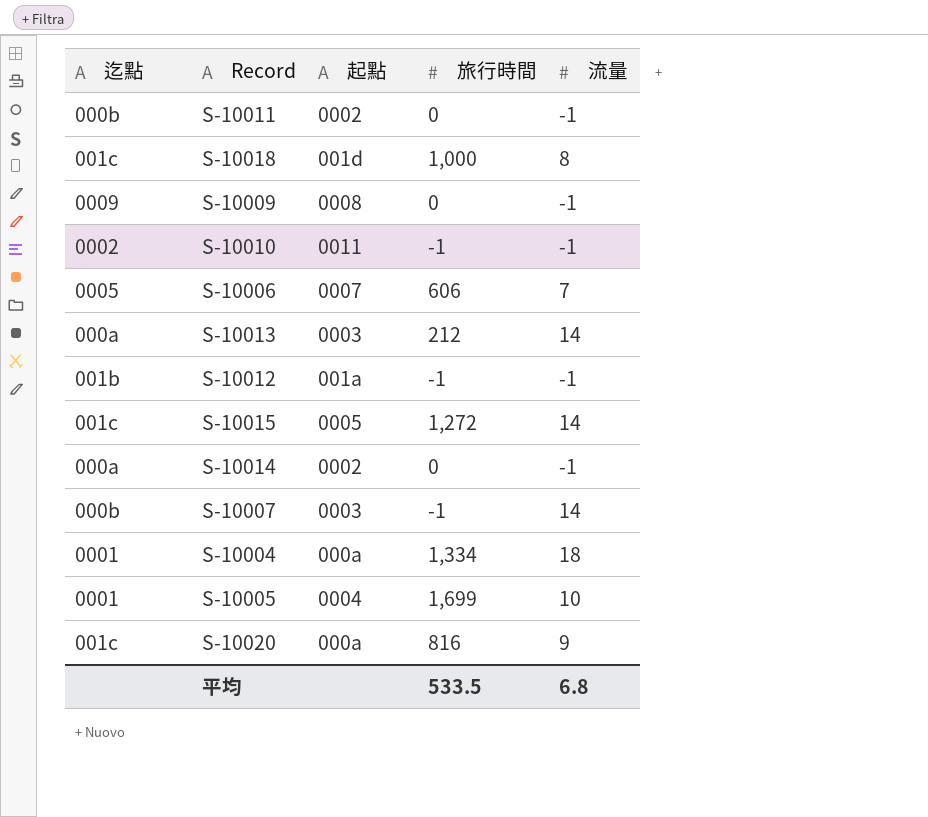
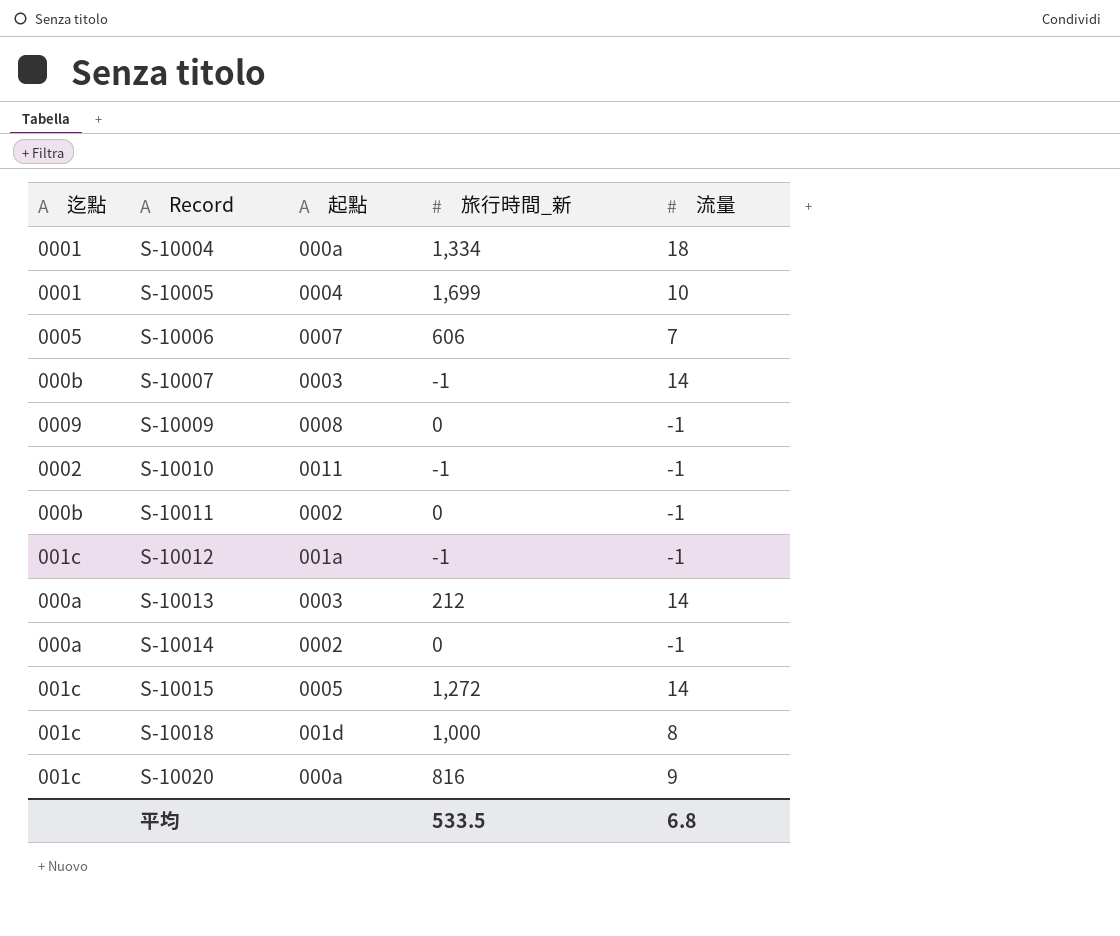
row order: none -> Record ascending
column name: 旅行時間 -> 旅行時間_新
S-10012 | 迄點: 001b -> 001c

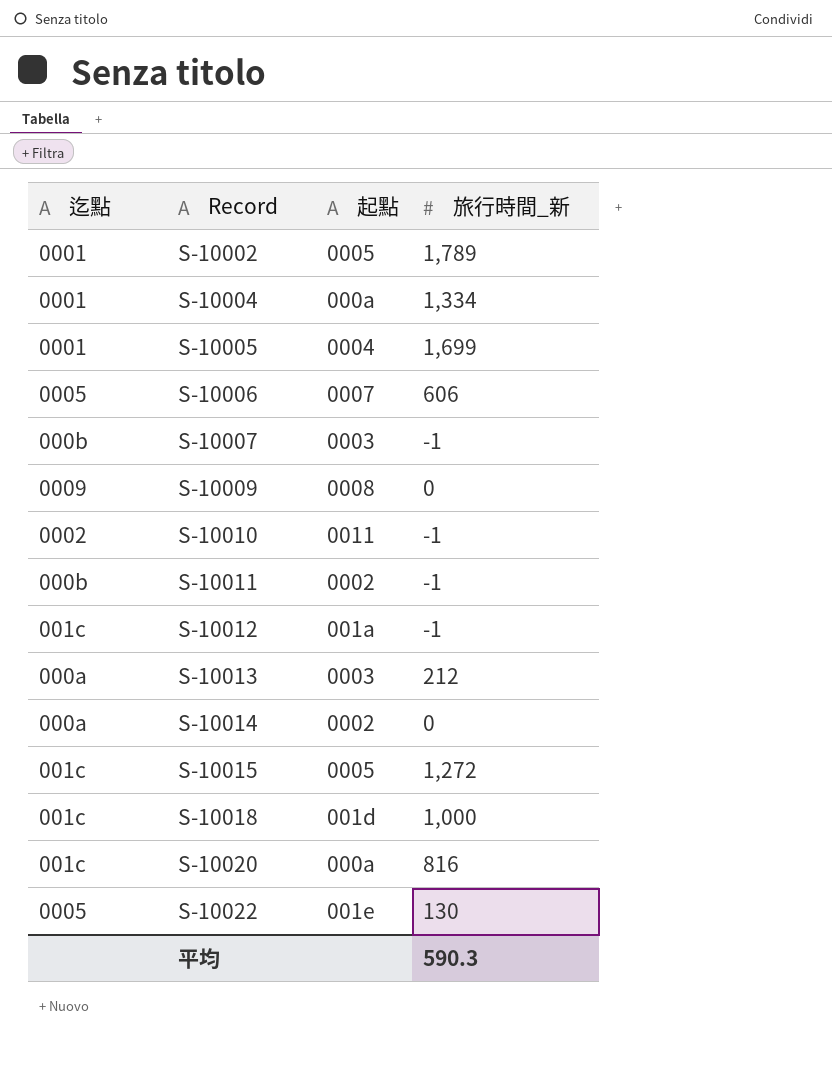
column 流量 | position: 5 -> none
row S-10002: none -> 0001 | 0005 | 1,789
S-10011 | 旅行時間_新: 0 -> -1
row S-10022: none -> 0005 | 001e | 130
平均 | 旅行時間_新: 533.5 -> 590.3

